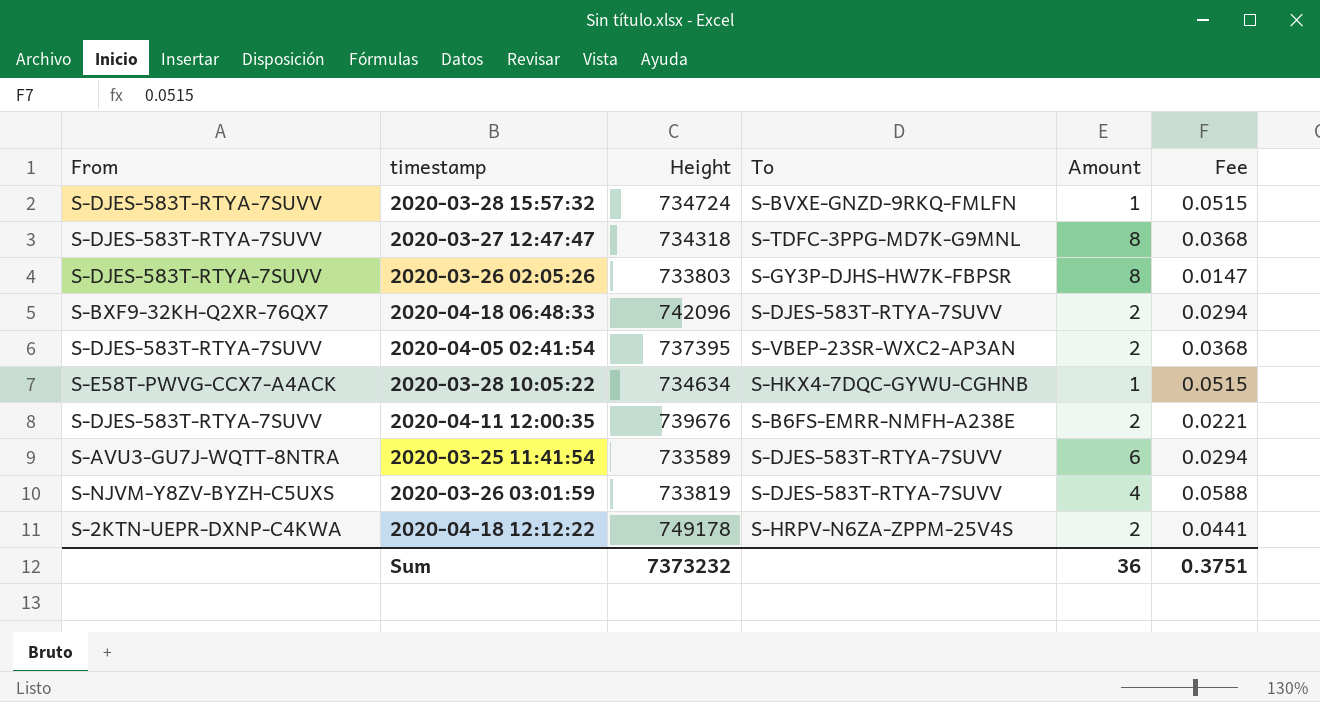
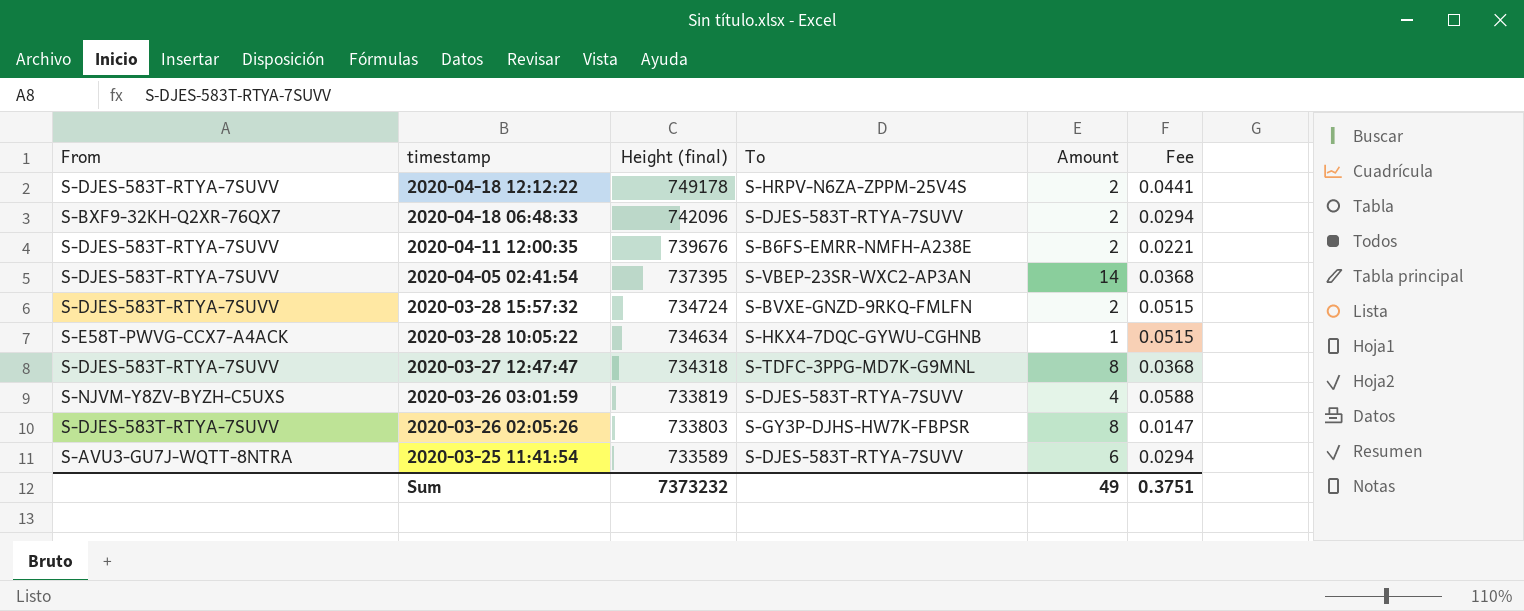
row order: none -> timestamp descending
column name: Height -> Height (final)
2020-04-18 12:12:22 | From: S-2KTN-UEPR-DXNP-C4KWA -> S-DJES-583T-RTYA-7SUVV
2020-04-05 02:41:54 | Amount: 2 -> 14
2020-03-28 15:57:32 | Amount: 1 -> 2
Sum | Amount: 36 -> 49

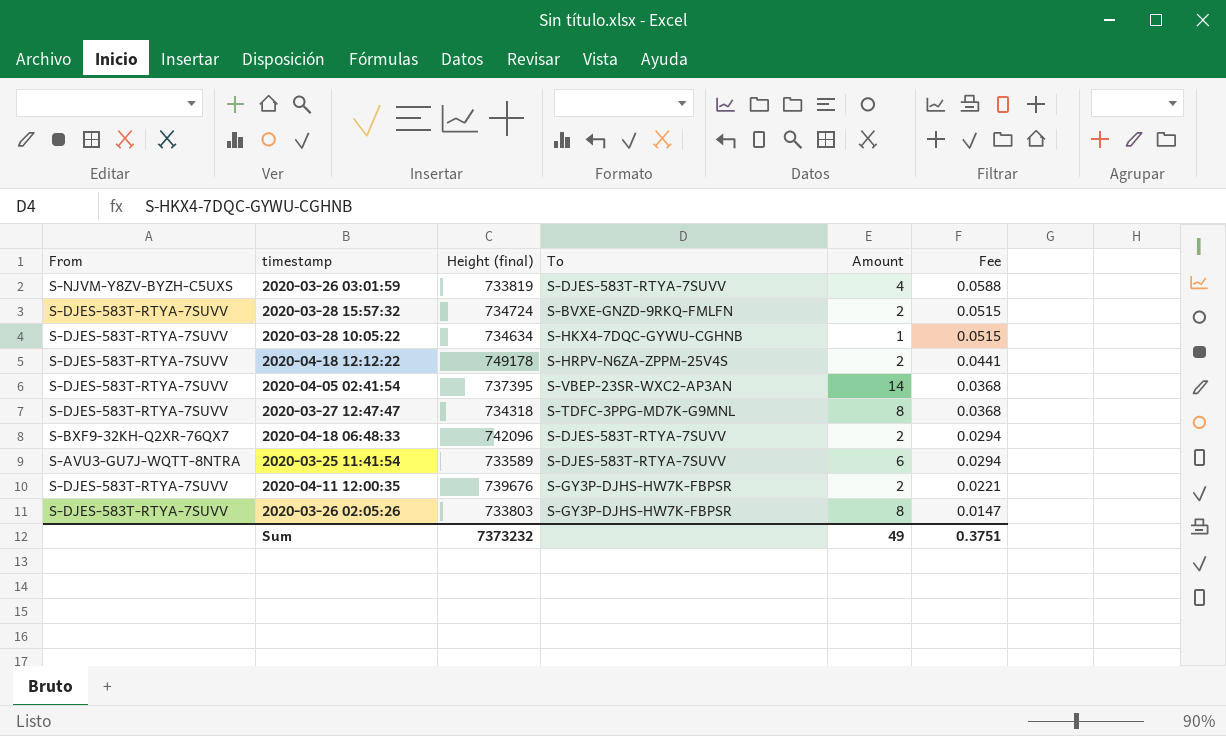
row order: timestamp descending -> Fee descending
2020-03-28 10:05:22 | From: S-E58T-PWVG-CCX7-A4ACK -> S-DJES-583T-RTYA-7SUVV
2020-04-11 12:00:35 | To: S-B6FS-EMRR-NMFH-A238E -> S-GY3P-DJHS-HW7K-FBPSR

